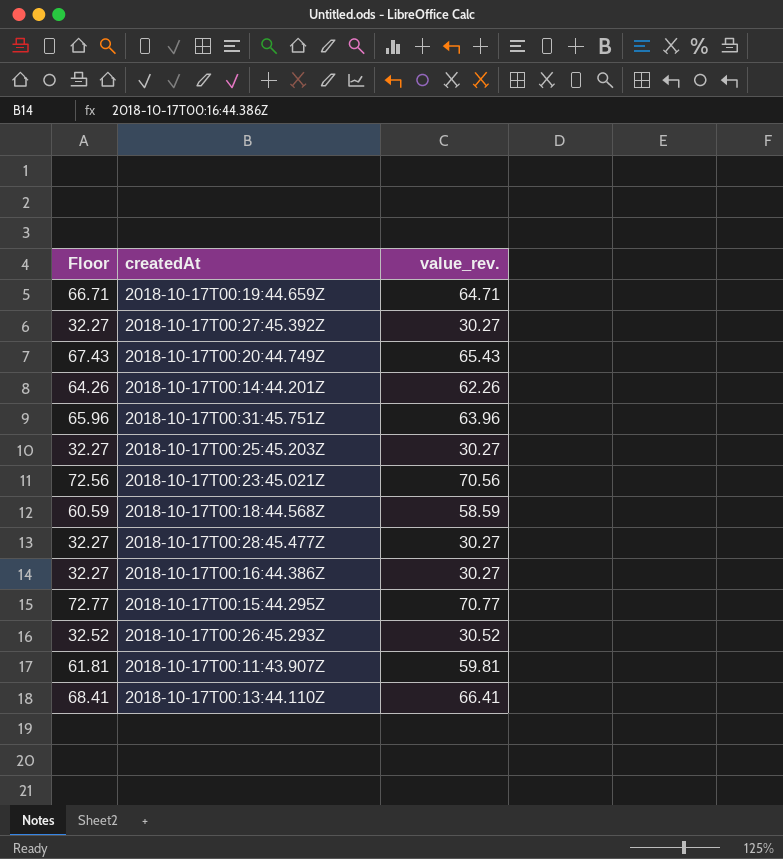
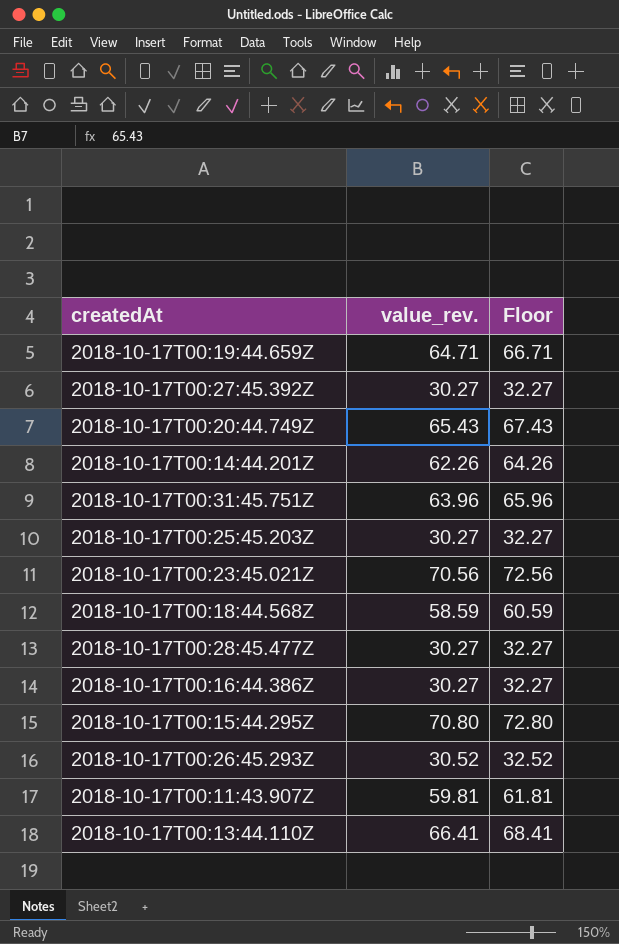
column Floor | position: 1 -> 3
2018-10-17T00:15:44.295Z | value_rev.: 70.77 -> 70.80
2018-10-17T00:15:44.295Z | Floor: 72.77 -> 72.80

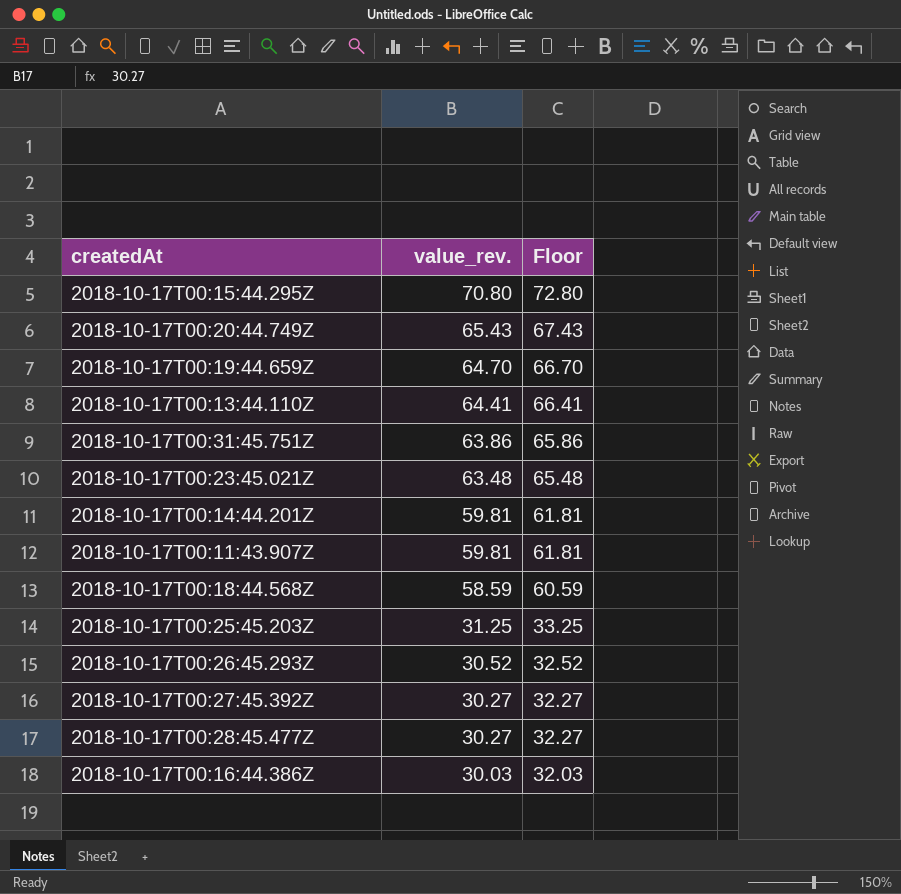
row order: none -> value_rev. descending
2018-10-17T00:19:44.659Z | value_rev.: 64.71 -> 64.70
2018-10-17T00:19:44.659Z | Floor: 66.71 -> 66.70
2018-10-17T00:13:44.110Z | value_rev.: 66.41 -> 64.41
2018-10-17T00:13:44.110Z | Floor: 68.41 -> 66.41
2018-10-17T00:31:45.751Z | value_rev.: 63.96 -> 63.86
2018-10-17T00:31:45.751Z | Floor: 65.96 -> 65.86
2018-10-17T00:23:45.021Z | value_rev.: 70.56 -> 63.48
2018-10-17T00:23:45.021Z | Floor: 72.56 -> 65.48
2018-10-17T00:14:44.201Z | value_rev.: 62.26 -> 59.81
2018-10-17T00:14:44.201Z | Floor: 64.26 -> 61.81
2018-10-17T00:25:45.203Z | value_rev.: 30.27 -> 31.25
2018-10-17T00:25:45.203Z | Floor: 32.27 -> 33.25
2018-10-17T00:16:44.386Z | value_rev.: 30.27 -> 30.03
2018-10-17T00:16:44.386Z | Floor: 32.27 -> 32.03

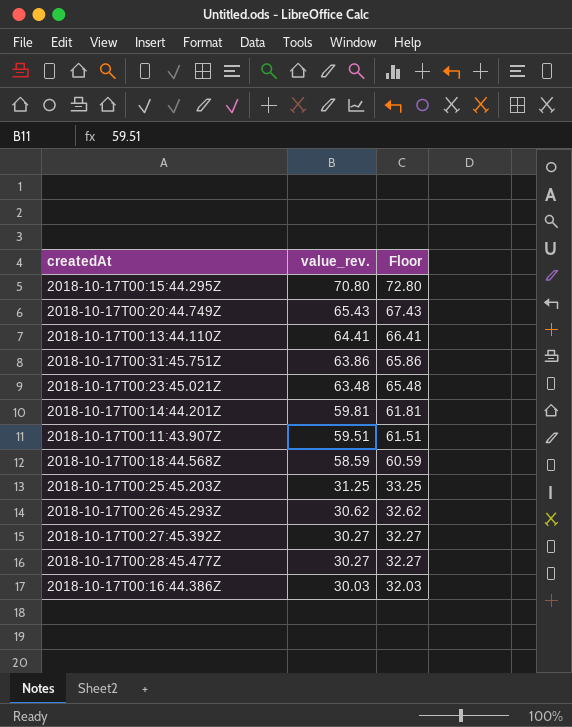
row 2018-10-17T00:19:44.659Z: 64.70 | 66.70 -> none
2018-10-17T00:11:43.907Z | value_rev.: 59.81 -> 59.51
2018-10-17T00:11:43.907Z | Floor: 61.81 -> 61.51
2018-10-17T00:26:45.293Z | value_rev.: 30.52 -> 30.62
2018-10-17T00:26:45.293Z | Floor: 32.52 -> 32.62

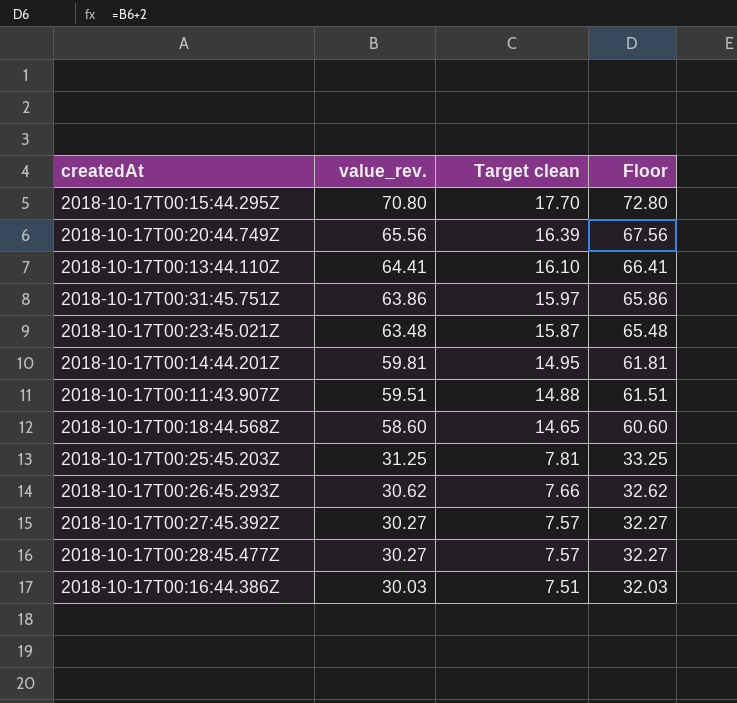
column Target clean | formula: none -> [value_rev.] * 0.25
2018-10-17T00:20:44.749Z | value_rev.: 65.43 -> 65.56
2018-10-17T00:20:44.749Z | Floor: 67.43 -> 67.56
2018-10-17T00:18:44.568Z | value_rev.: 58.59 -> 58.60
2018-10-17T00:18:44.568Z | Floor: 60.59 -> 60.60

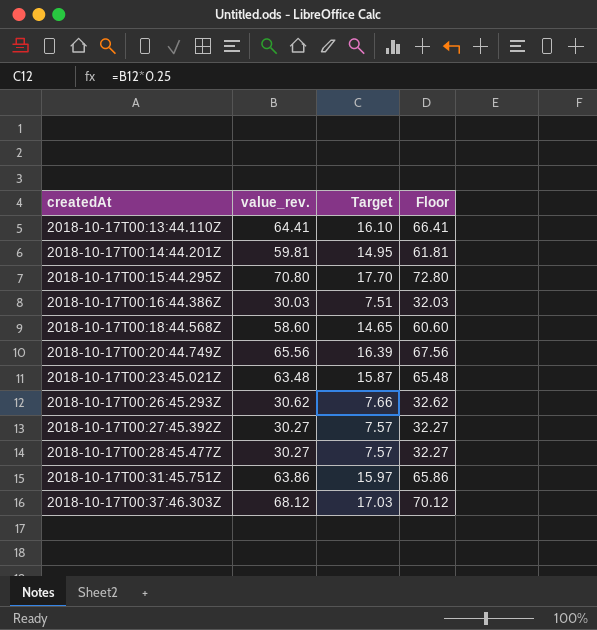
row order: value_rev. descending -> createdAt ascending
column name: Target clean -> Target
row 2018-10-17T00:11:43.907Z: 59.51 | 14.88 | 61.51 -> none
row 2018-10-17T00:25:45.203Z: 31.25 | 7.81 | 33.25 -> none
row 2018-10-17T00:37:46.303Z: none -> 68.12 | 17.03 | 70.12

